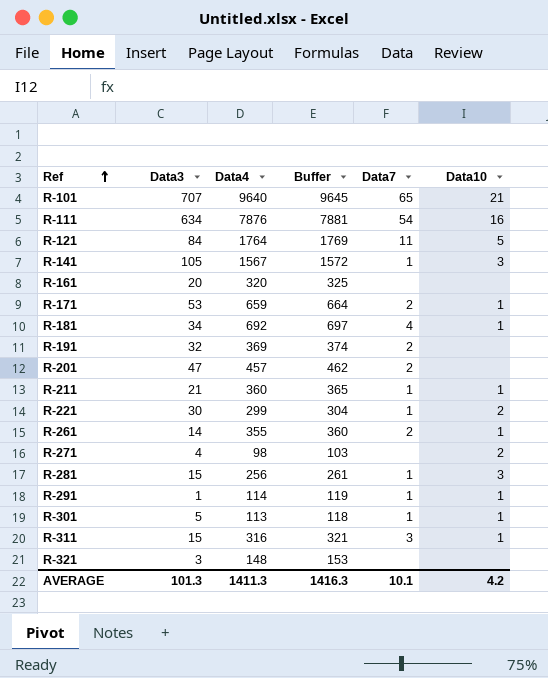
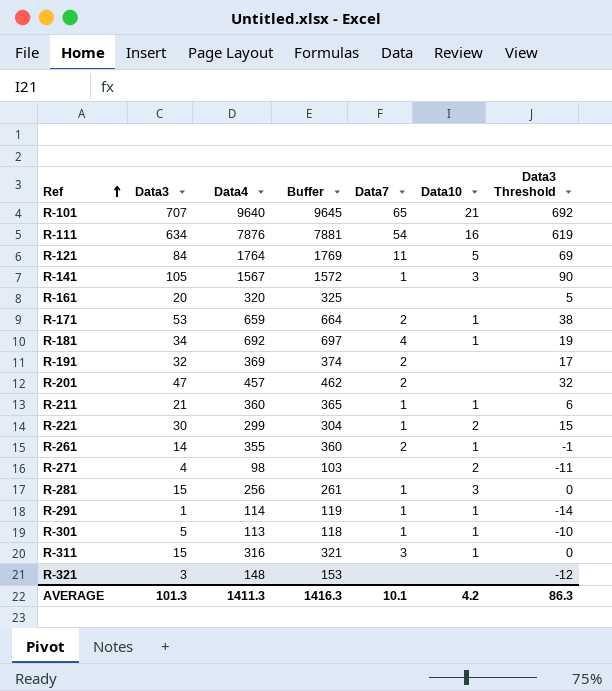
column Data3 Threshold | formula: none -> [Data3] - 15

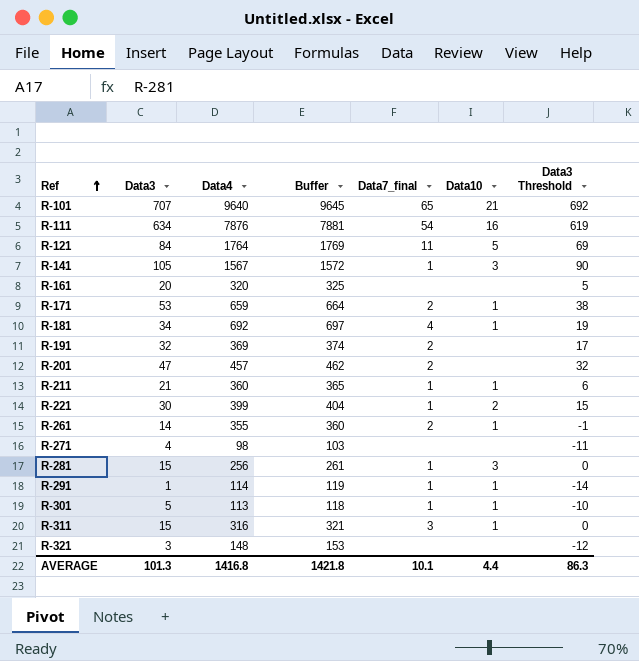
column name: Data7 -> Data7_final
R-221 | Data4: 299 -> 399
R-221 | Buffer: 304 -> 404
R-271 | Data10: 2 -> none
AVERAGE | Data4: 1411.3 -> 1416.8
AVERAGE | Buffer: 1416.3 -> 1421.8
AVERAGE | Data10: 4.2 -> 4.4

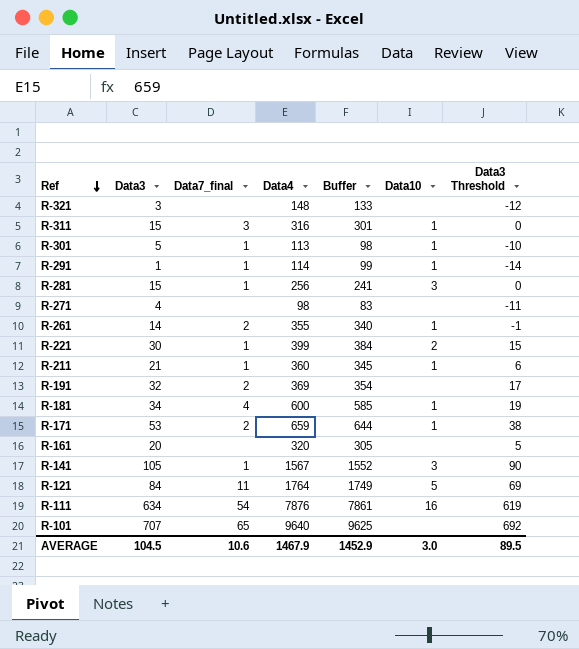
row order: Ref ascending -> Ref descending
column Data7_final | position: 5 -> 3
column Buffer | formula: [Data4] + 5 -> [Data4] - 15
row R-201: 47 | 457 | 462 | 2 | none | 32 -> none
R-181 | Data4: 692 -> 600
R-101 | Data10: 21 -> none
AVERAGE | Data3: 101.3 -> 104.5
AVERAGE | Data7_final: 10.1 -> 10.6
AVERAGE | Data4: 1416.8 -> 1467.9
AVERAGE | Buffer: 1421.8 -> 1452.9
AVERAGE | Data10: 4.4 -> 3.0
AVERAGE | Data3 Threshold: 86.3 -> 89.5

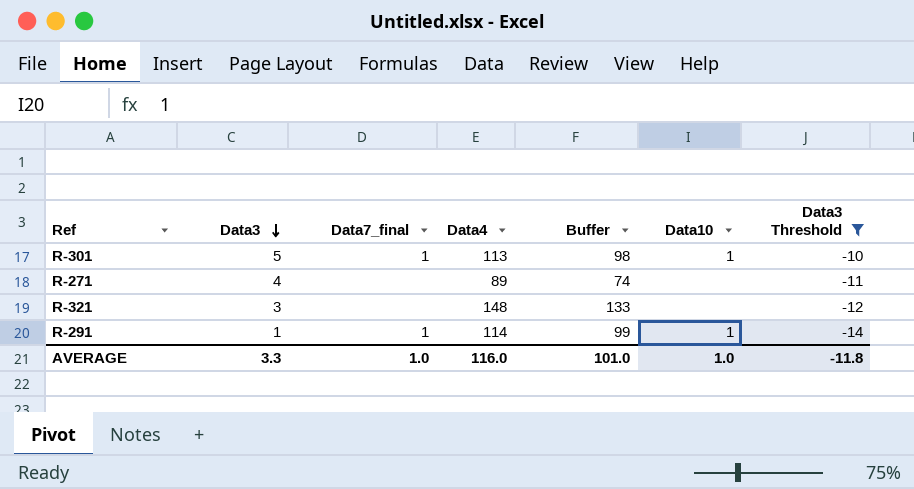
filter: none -> Data3 Threshold <= -10
row order: Ref descending -> Data3 descending
R-271 | Data4: 98 -> 89
R-271 | Buffer: 83 -> 74
AVERAGE | Data3: 104.5 -> 3.3
AVERAGE | Data7_final: 10.6 -> 1.0
AVERAGE | Data4: 1467.9 -> 116.0
AVERAGE | Buffer: 1452.9 -> 101.0
AVERAGE | Data10: 3.0 -> 1.0
AVERAGE | Data3 Threshold: 89.5 -> -11.8

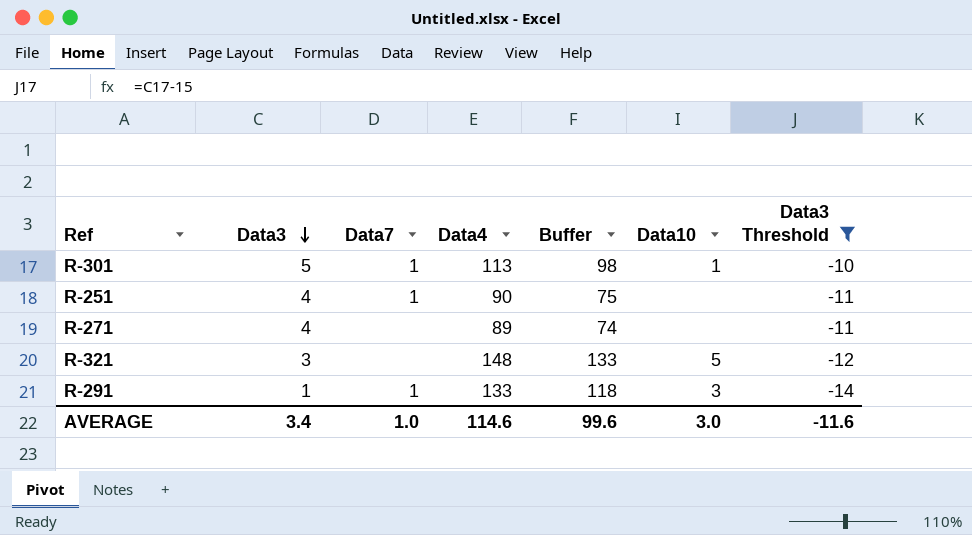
column name: Data7_final -> Data7
row R-251: none -> 4 | 1 | 90 | 75 | none | -11
R-321 | Data10: none -> 5
R-291 | Data4: 114 -> 133
R-291 | Buffer: 99 -> 118
R-291 | Data10: 1 -> 3
AVERAGE | Data3: 3.3 -> 3.4
AVERAGE | Data4: 116.0 -> 114.6
AVERAGE | Buffer: 101.0 -> 99.6
AVERAGE | Data10: 1.0 -> 3.0
AVERAGE | Data3 Threshold: -11.8 -> -11.6

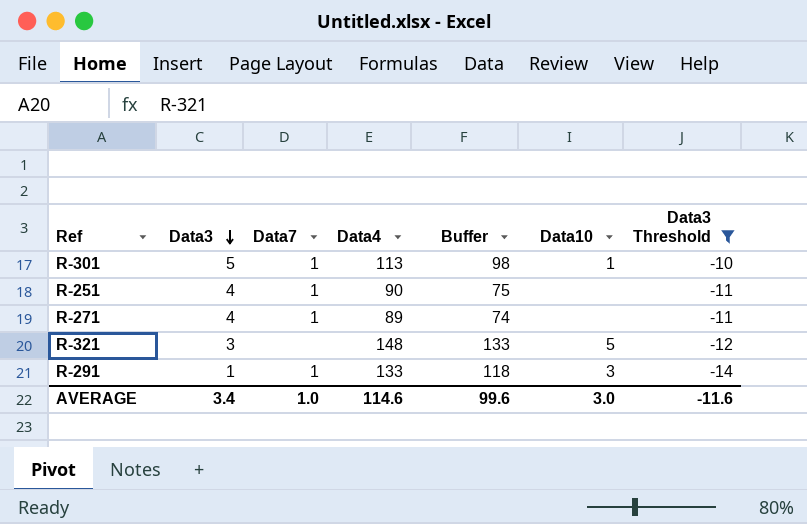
R-271 | Data7: none -> 1

